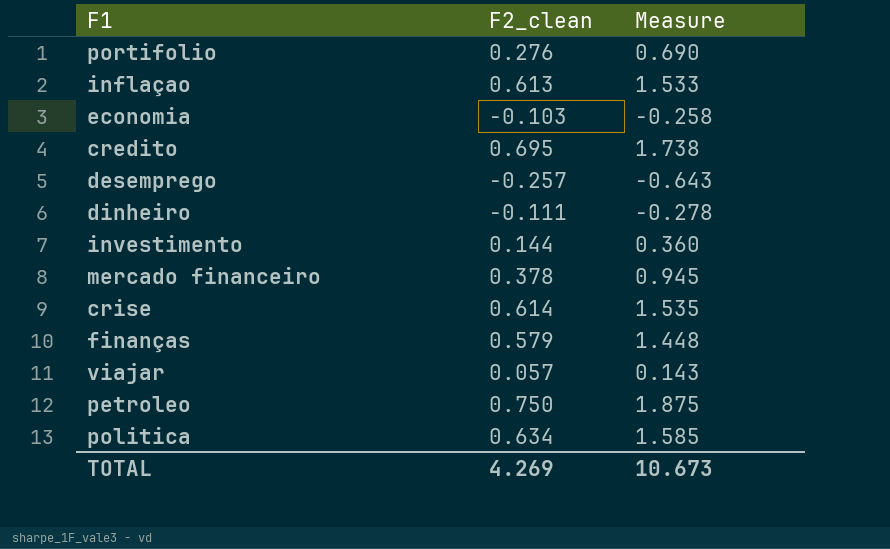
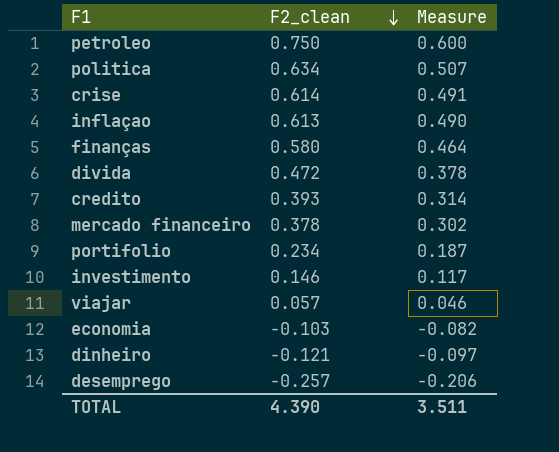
row order: none -> F2_clean descending
column Measure | formula: [F2_clean] * 2.5 -> [F2_clean] * 0.8
finanças | F2_clean: 0.579 -> 0.580
row divida: none -> 0.472 | 0.378
credito | F2_clean: 0.695 -> 0.393
portifolio | F2_clean: 0.276 -> 0.234
investimento | F2_clean: 0.144 -> 0.146
dinheiro | F2_clean: -0.111 -> -0.121
TOTAL | F2_clean: 4.269 -> 4.390
TOTAL | Measure: 10.673 -> 3.511

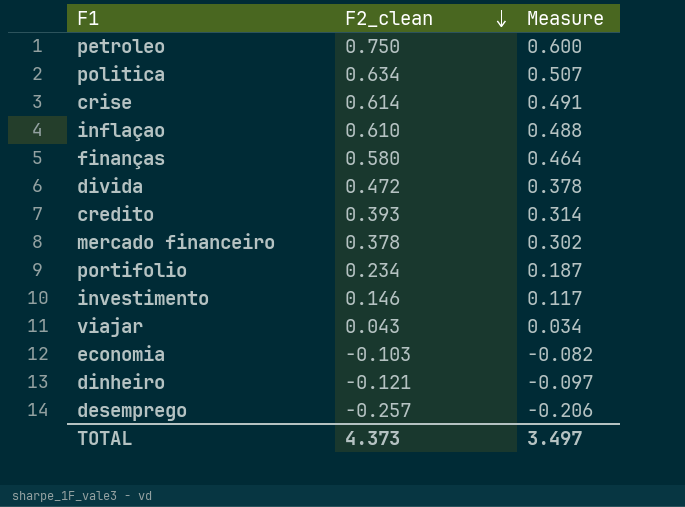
inflaçao | F2_clean: 0.613 -> 0.610
inflaçao | Measure: 0.490 -> 0.488
viajar | F2_clean: 0.057 -> 0.043
viajar | Measure: 0.046 -> 0.034
TOTAL | F2_clean: 4.390 -> 4.373
TOTAL | Measure: 3.511 -> 3.497

